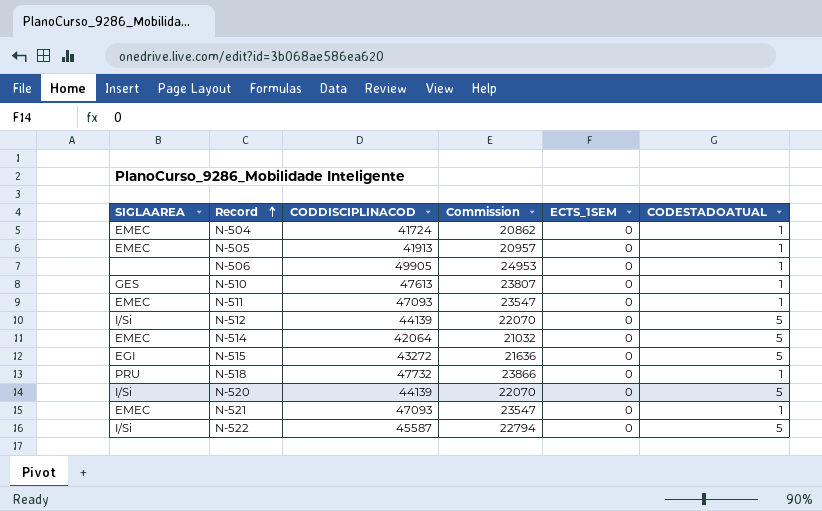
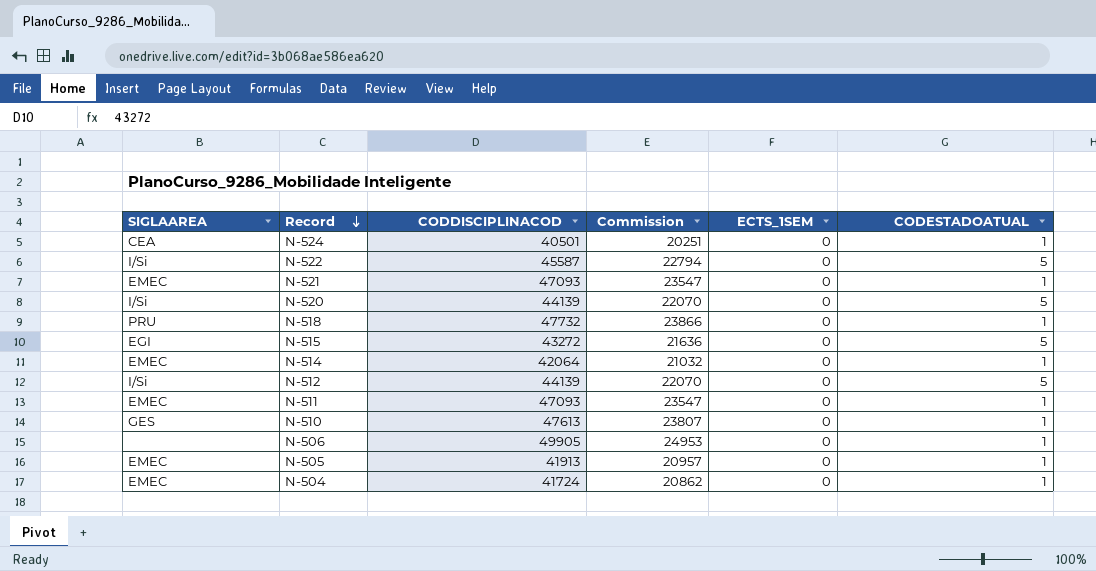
row order: Record ascending -> Record descending
row N-524: none -> CEA | 40501 | 20251 | 0 | 1
N-514 | CODESTADOATUAL: 5 -> 1

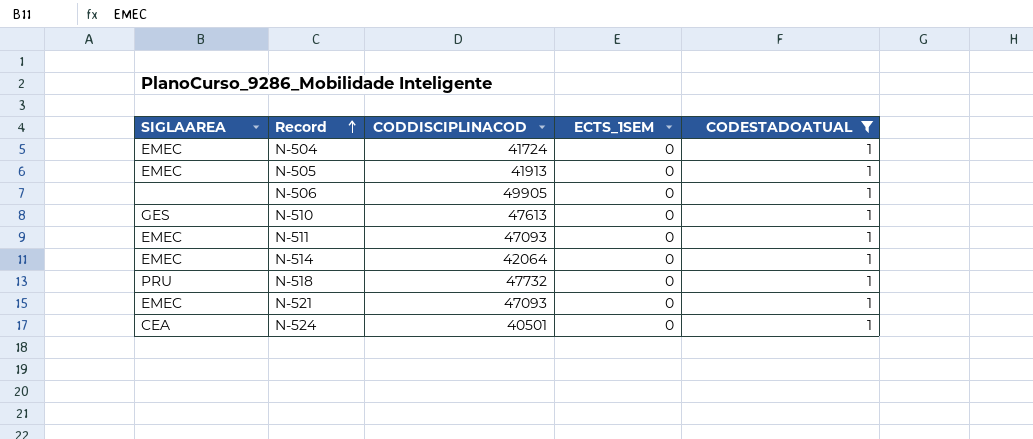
filter: none -> CODESTADOATUAL = 1
row order: Record descending -> Record ascending
column Commission | formula: [CODDISCIPLINACOD] * 0.5 -> none

